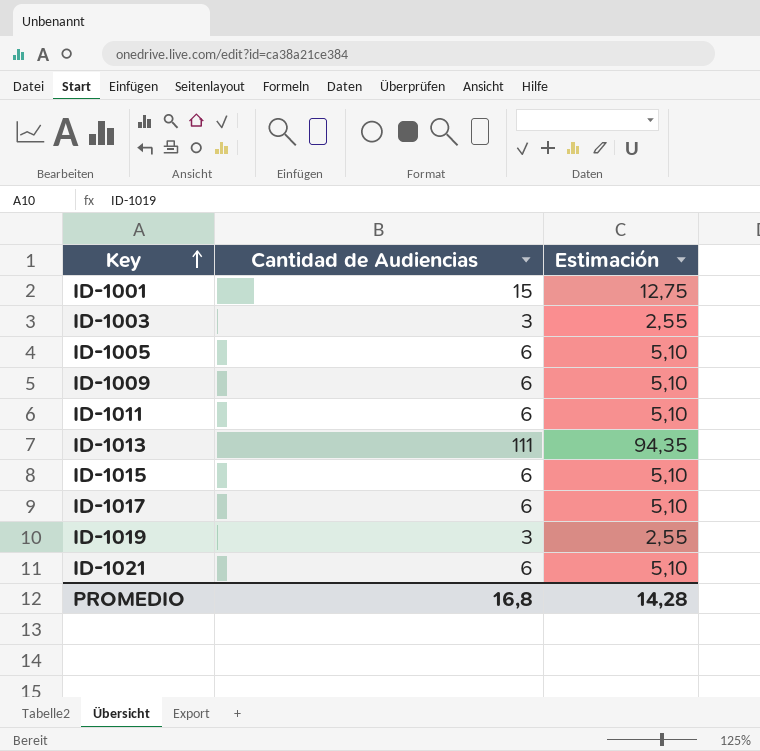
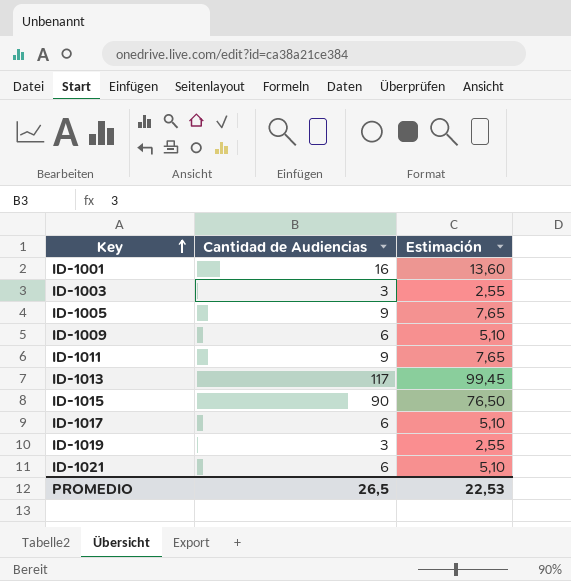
ID-1001 | Cantidad de Audiencias: 15 -> 16
ID-1001 | Estimación: 12,75 -> 13,60
ID-1005 | Cantidad de Audiencias: 6 -> 9
ID-1005 | Estimación: 5,10 -> 7,65
ID-1011 | Cantidad de Audiencias: 6 -> 9
ID-1011 | Estimación: 5,10 -> 7,65
ID-1013 | Cantidad de Audiencias: 111 -> 117
ID-1013 | Estimación: 94,35 -> 99,45
ID-1015 | Cantidad de Audiencias: 6 -> 90
ID-1015 | Estimación: 5,10 -> 76,50
PROMEDIO | Cantidad de Audiencias: 16,8 -> 26,5
PROMEDIO | Estimación: 14,28 -> 22,53

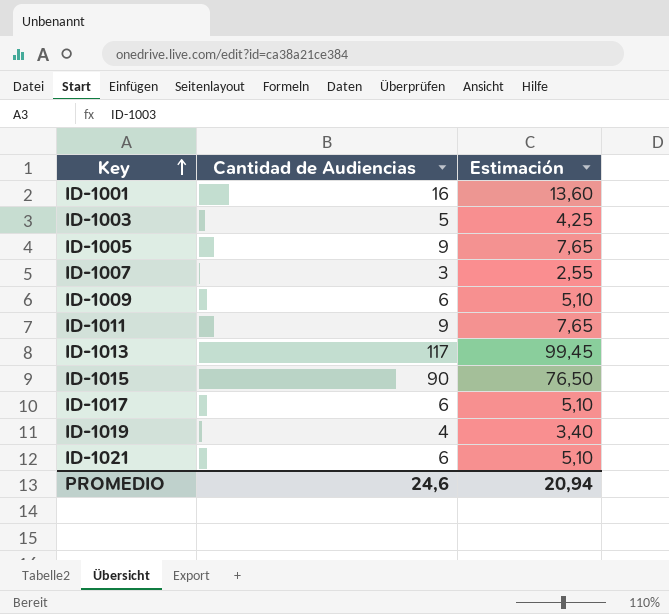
ID-1003 | Cantidad de Audiencias: 3 -> 5
ID-1003 | Estimación: 2,55 -> 4,25
row ID-1007: none -> 3 | 2,55
ID-1019 | Cantidad de Audiencias: 3 -> 4
ID-1019 | Estimación: 2,55 -> 3,40
PROMEDIO | Cantidad de Audiencias: 26,5 -> 24,6
PROMEDIO | Estimación: 22,53 -> 20,94

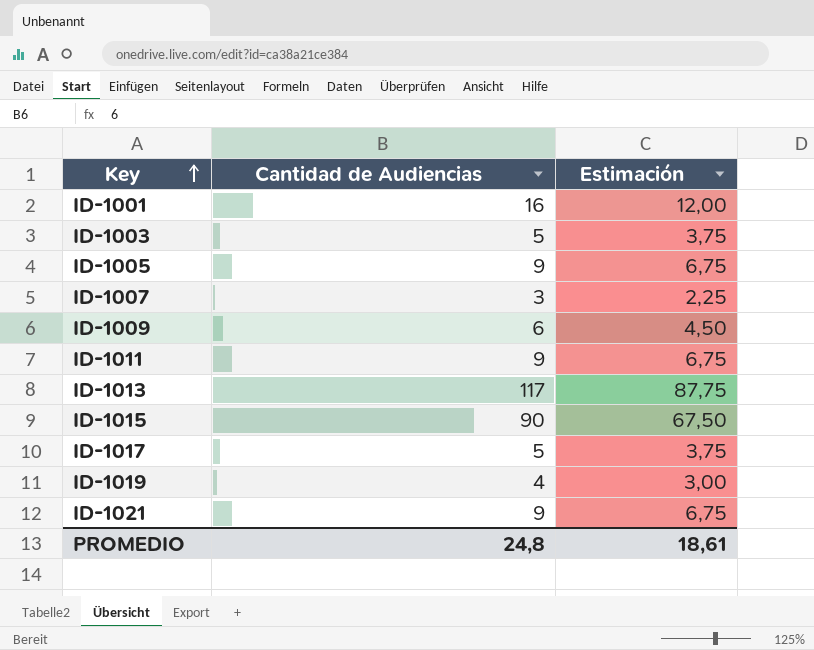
column Estimación | formula: [Cantidad de Audiencias] * 0,85 -> [Cantidad de Audiencias] * 0,75
ID-1017 | Cantidad de Audiencias: 6 -> 5
ID-1021 | Cantidad de Audiencias: 6 -> 9
PROMEDIO | Cantidad de Audiencias: 24,6 -> 24,8
PROMEDIO | Estimación: 20,94 -> 18,61

